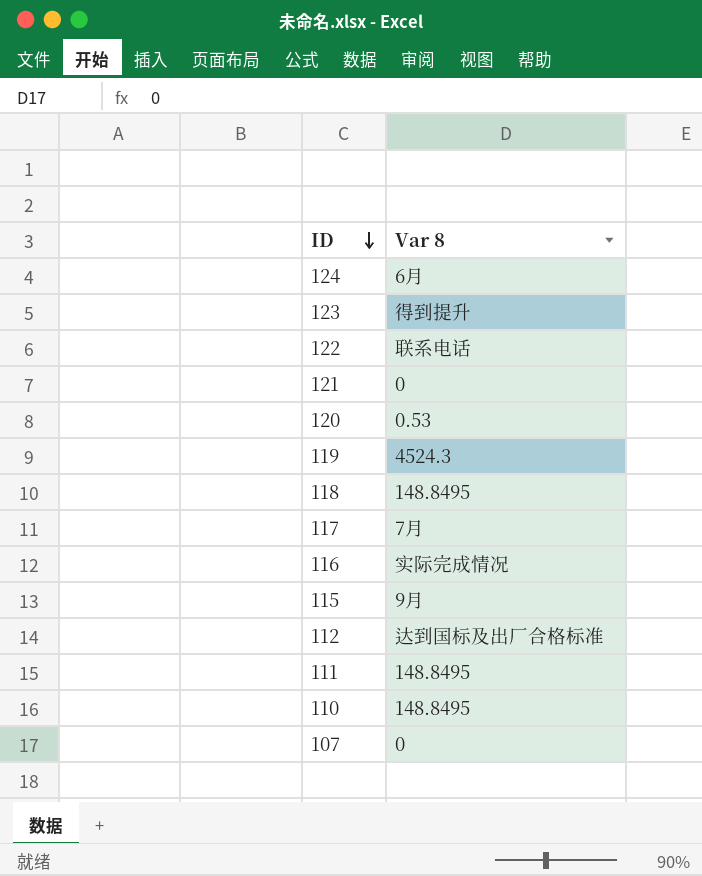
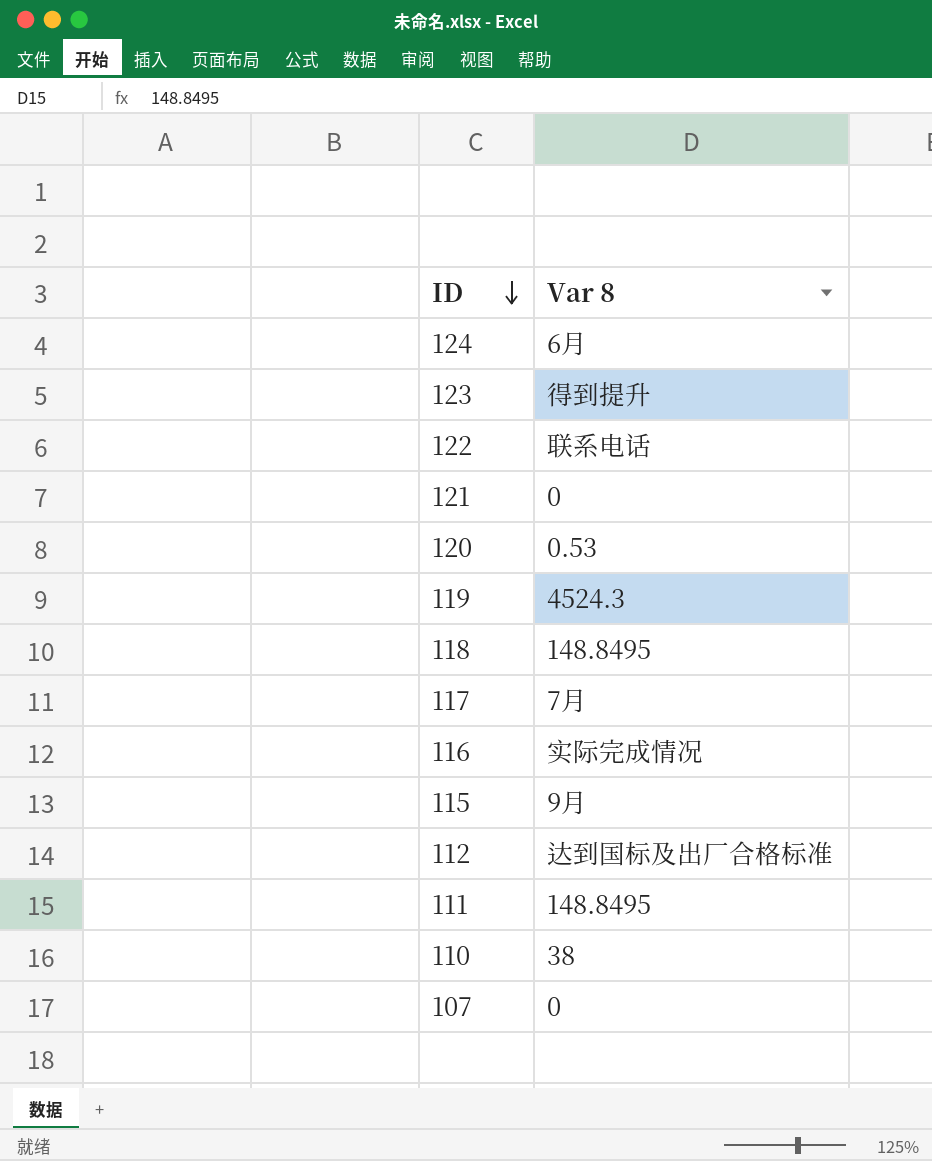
110 | Var 8: 148.8495 -> 38

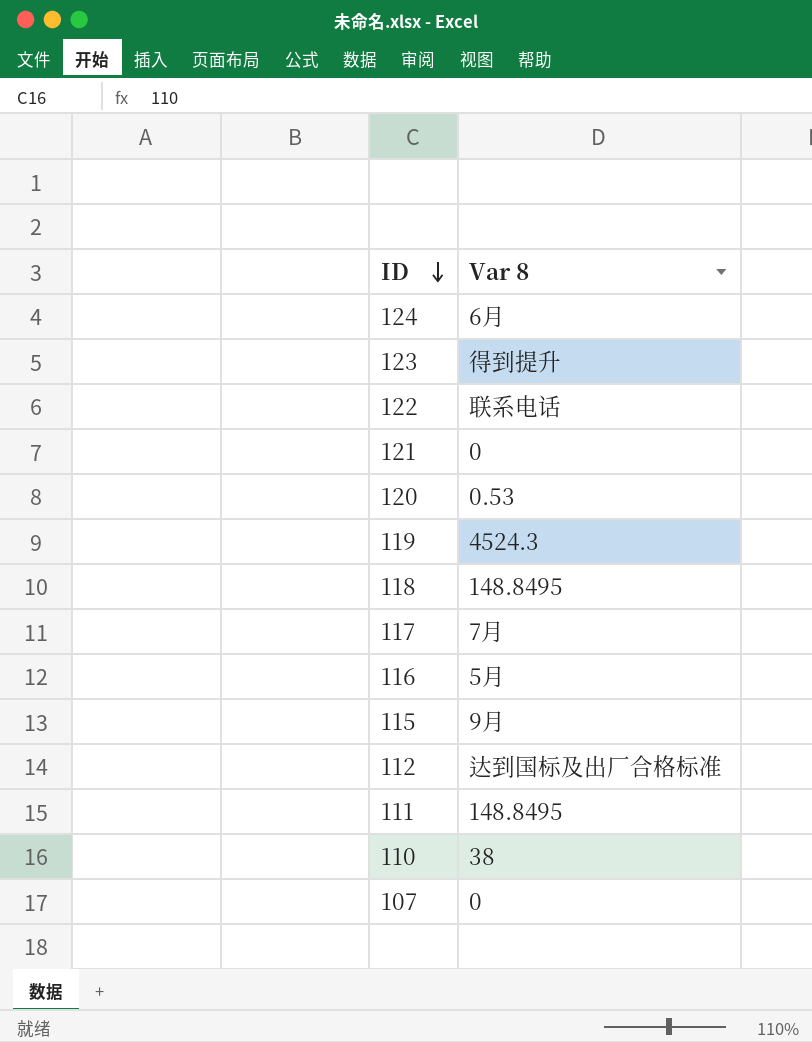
116 | Var 8: 实际完成情况 -> 5月

